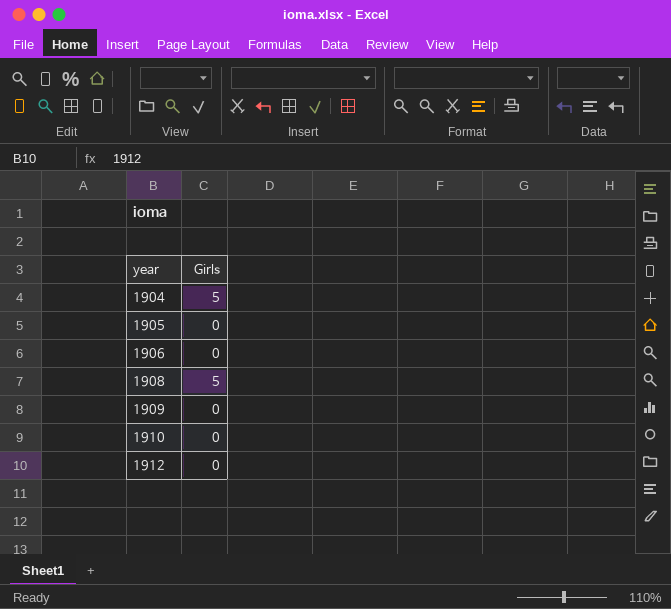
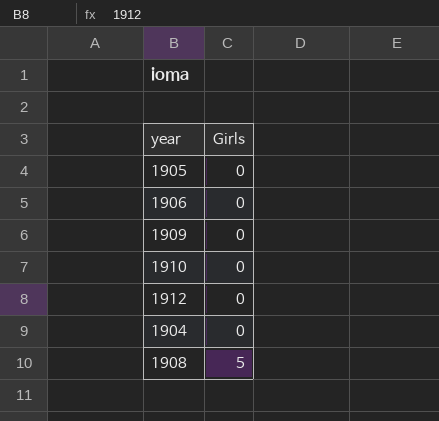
row order: year ascending -> Girls ascending
1904 | Girls: 5 -> 0

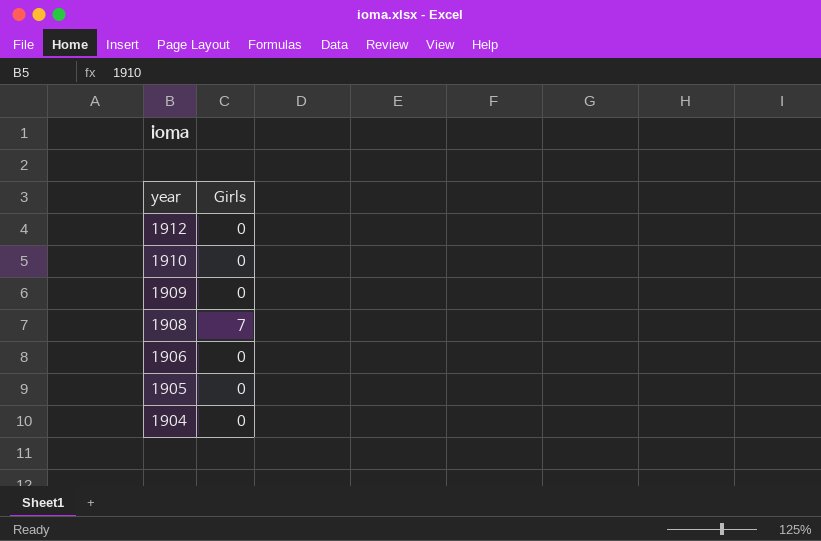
row order: Girls ascending -> year descending
1908 | Girls: 5 -> 7

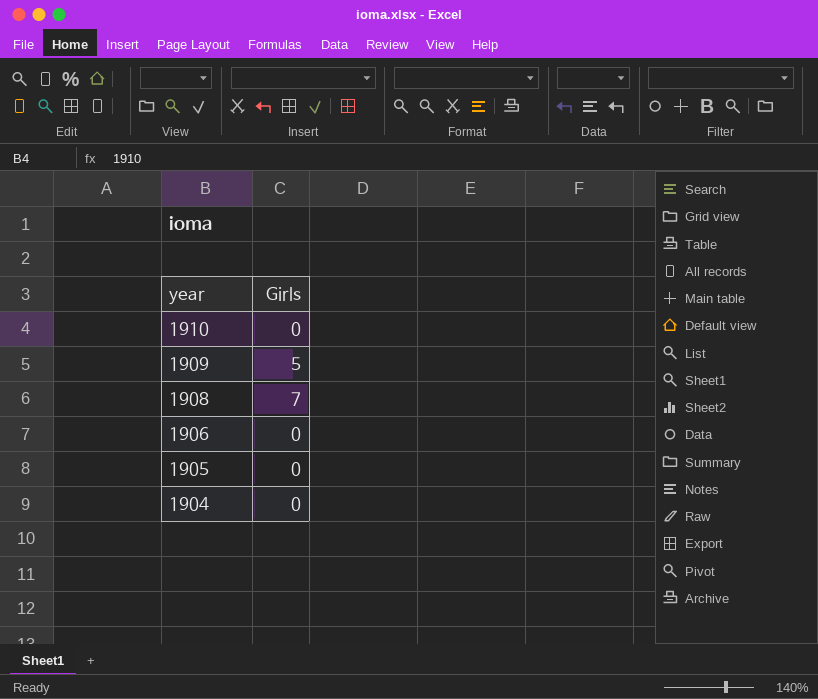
row 1912: 0 -> none
1909 | Girls: 0 -> 5

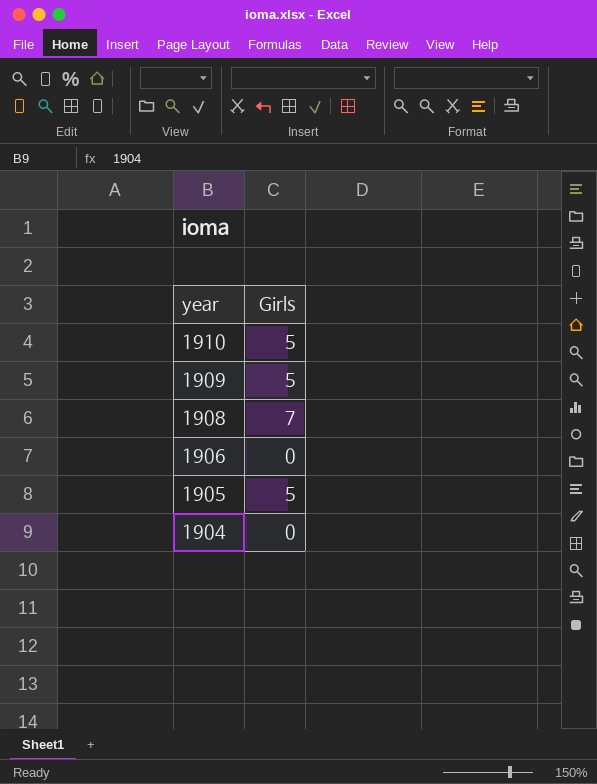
1910 | Girls: 0 -> 5
1905 | Girls: 0 -> 5

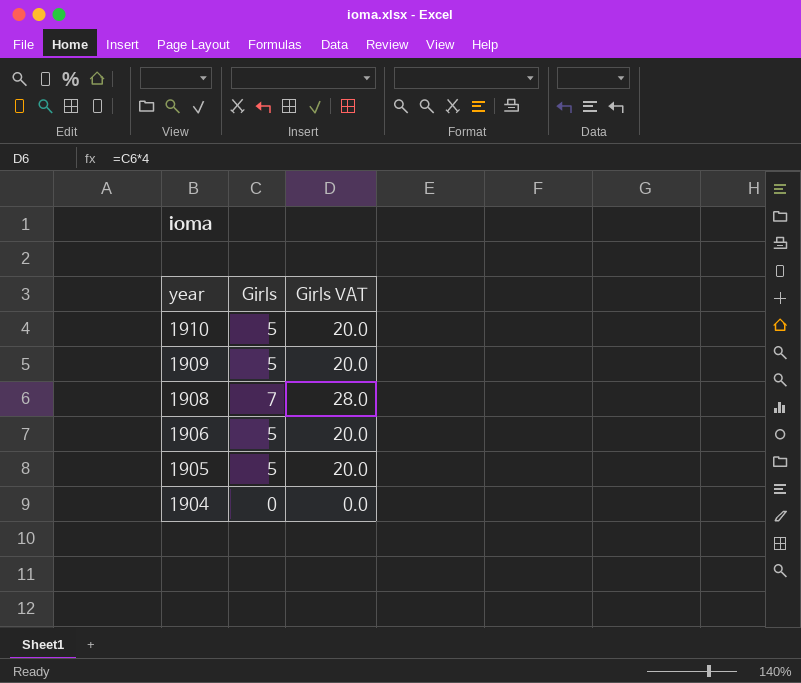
column Girls VAT | formula: none -> [Girls] * 4
1906 | Girls: 0 -> 5

